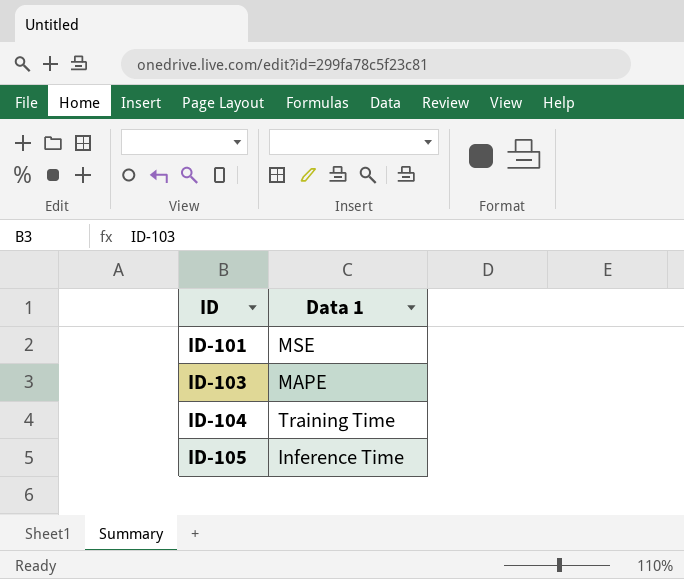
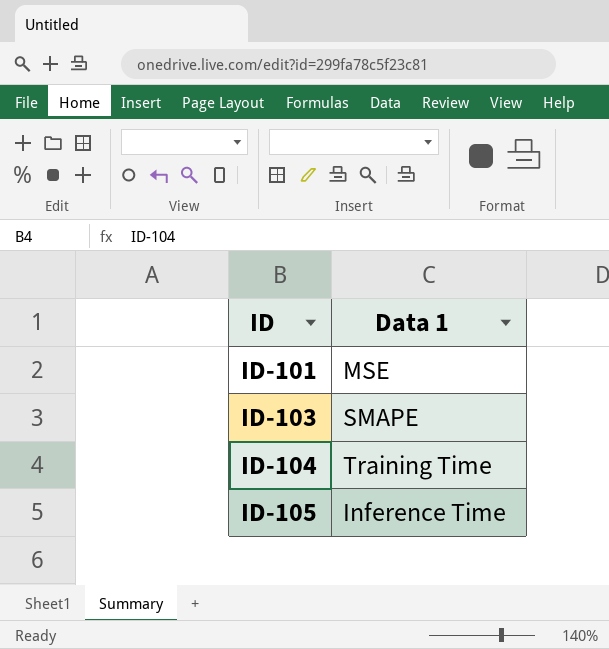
ID-103 | Data 1: MAPE -> SMAPE

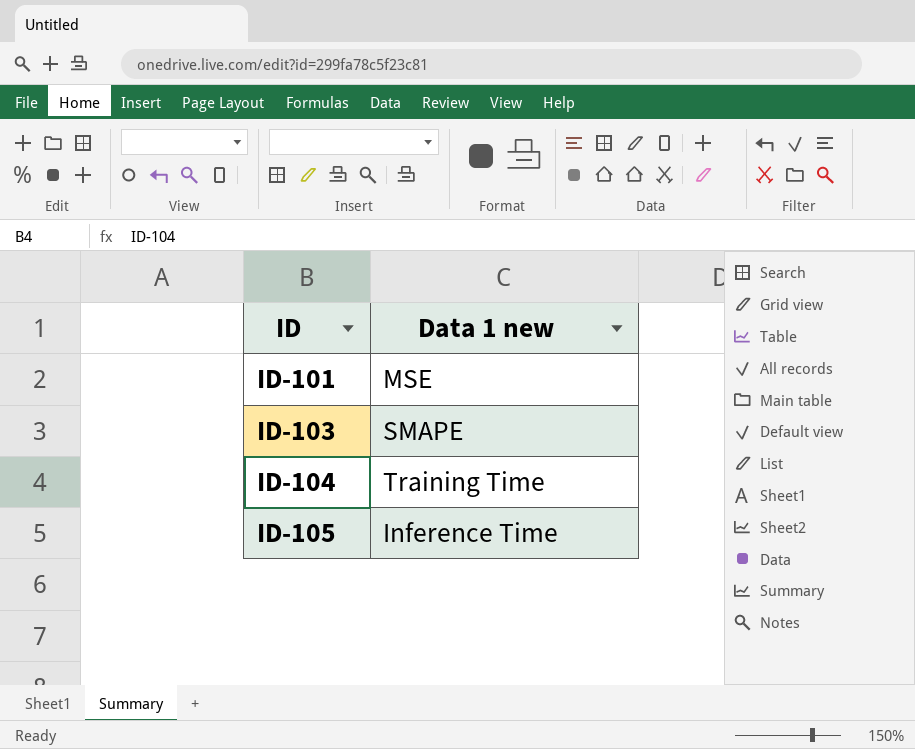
column name: Data 1 -> Data 1 new

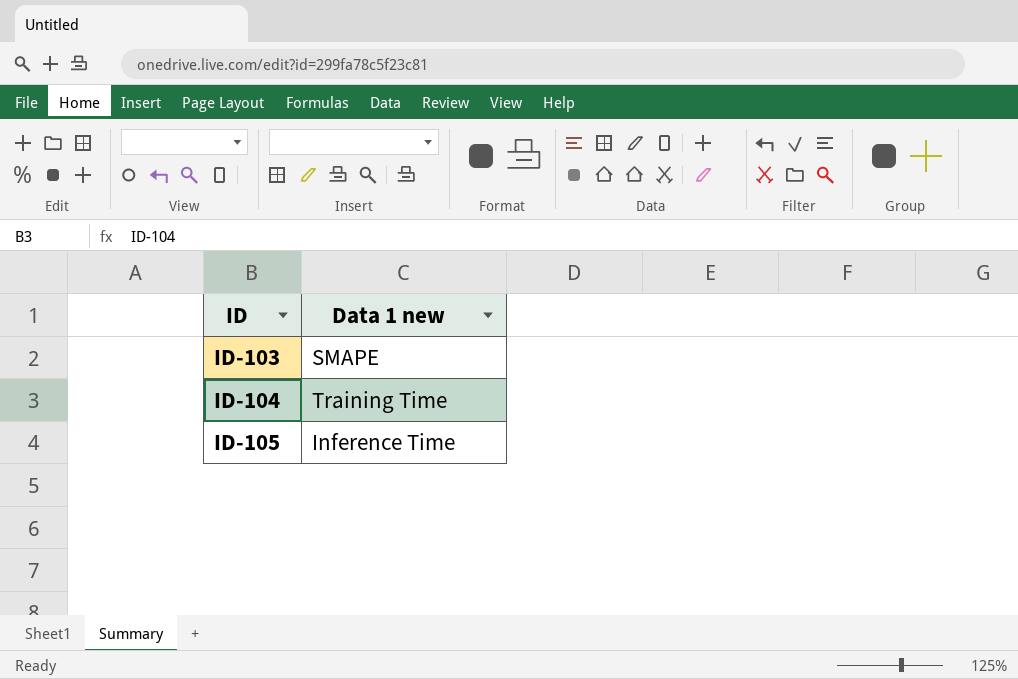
row ID-101: MSE -> none

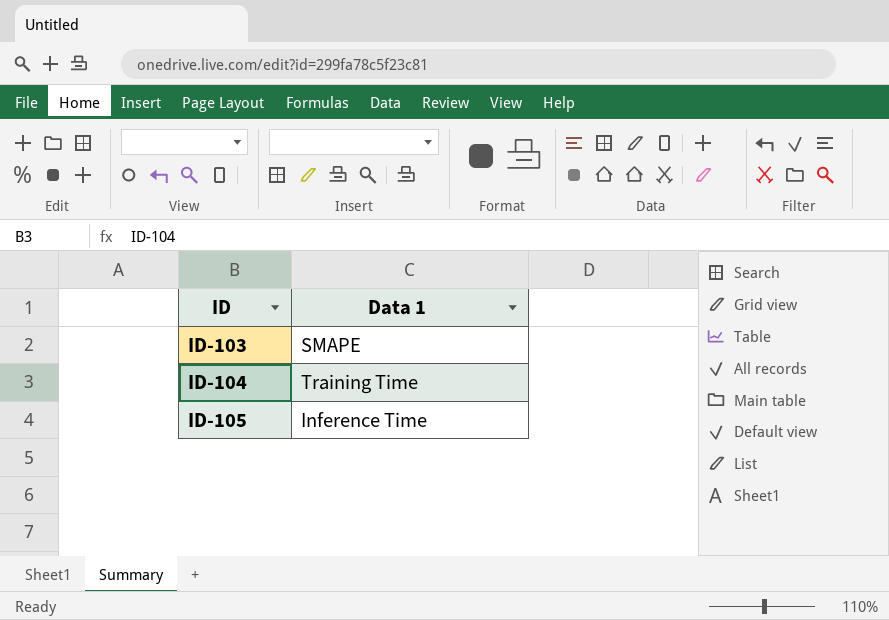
column name: Data 1 new -> Data 1

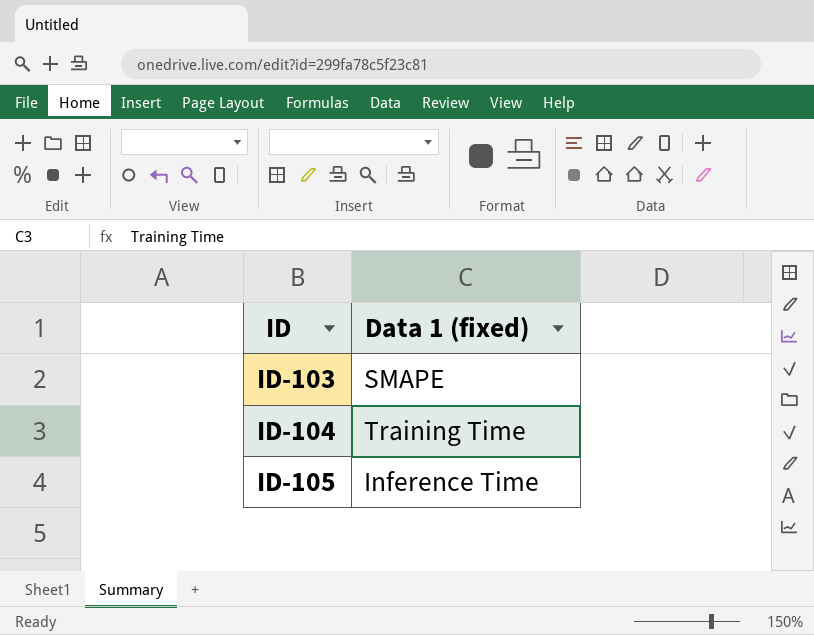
column name: Data 1 -> Data 1 (fixed)

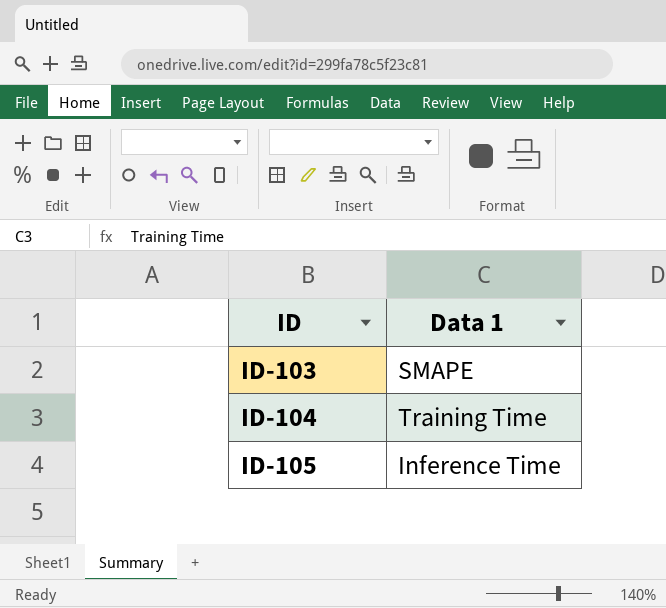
column name: Data 1 (fixed) -> Data 1

